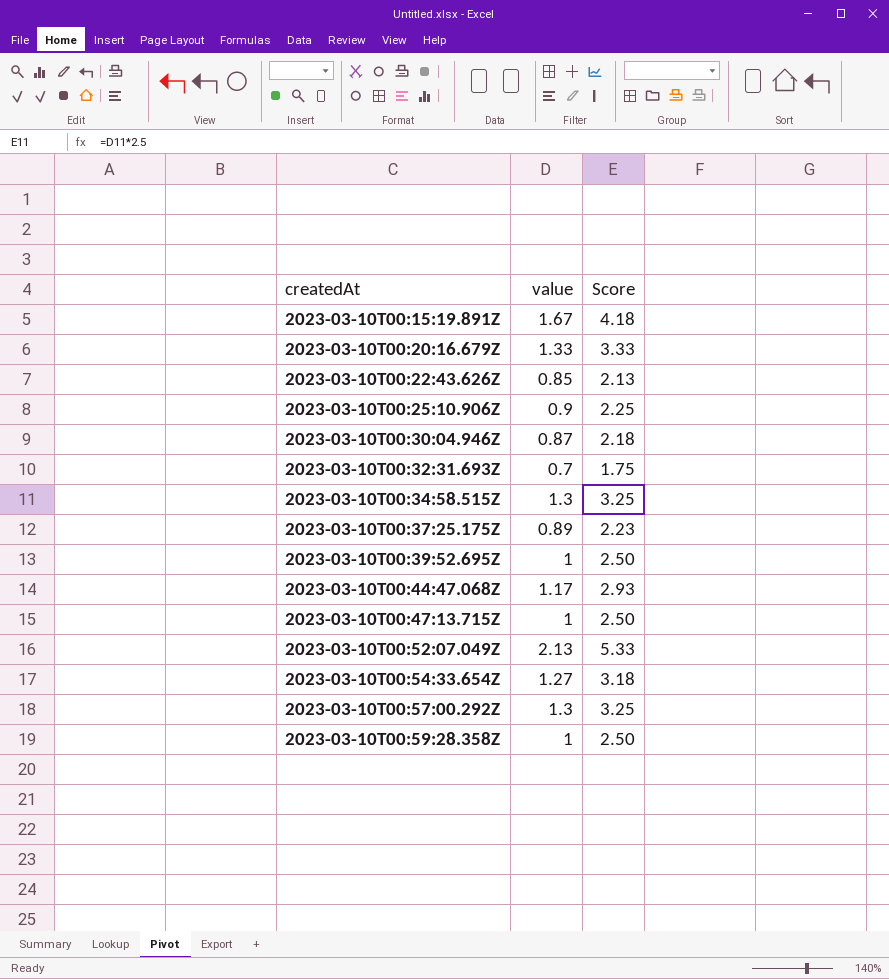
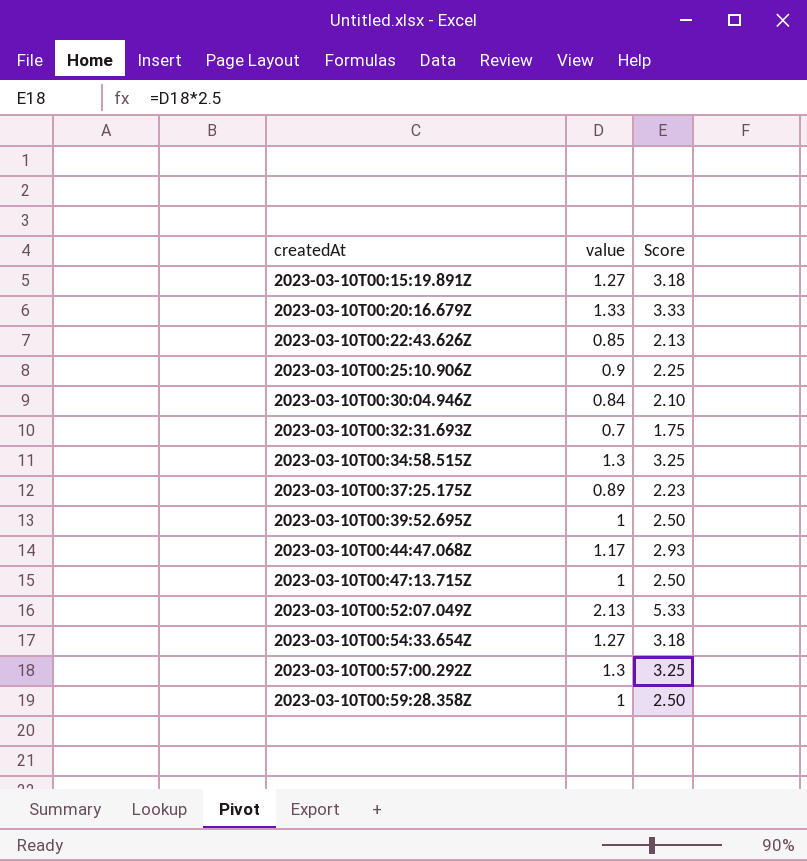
2023-03-10T00:15:19.891Z | value: 1.67 -> 1.27
2023-03-10T00:15:19.891Z | Score: 4.18 -> 3.18
2023-03-10T00:30:04.946Z | value: 0.87 -> 0.84
2023-03-10T00:30:04.946Z | Score: 2.18 -> 2.10

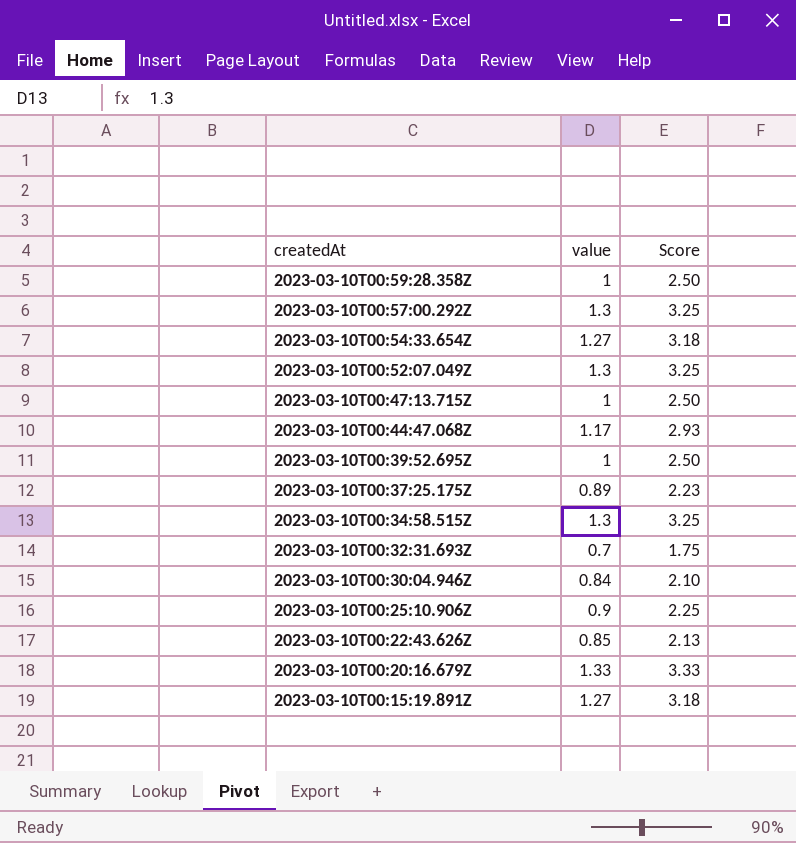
row order: createdAt ascending -> createdAt descending
2023-03-10T00:52:07.049Z | value: 2.13 -> 1.3
2023-03-10T00:52:07.049Z | Score: 5.33 -> 3.25

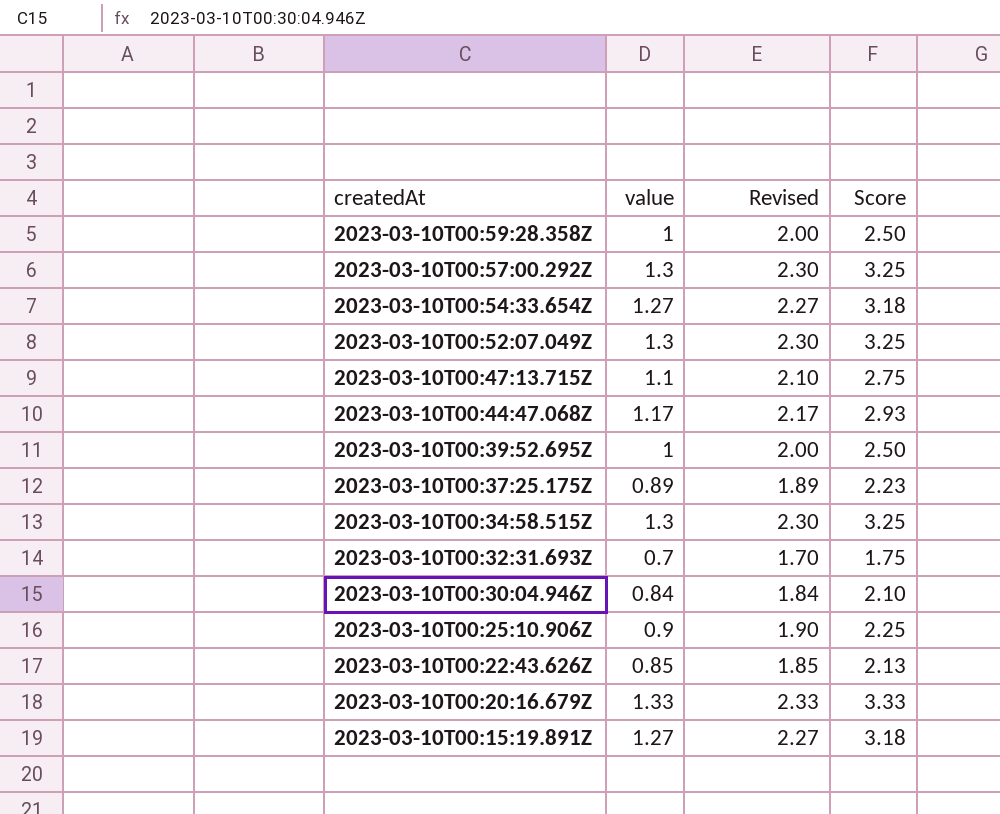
column Revised | formula: none -> [value] + 1
2023-03-10T00:47:13.715Z | value: 1 -> 1.1
2023-03-10T00:47:13.715Z | Score: 2.50 -> 2.75

